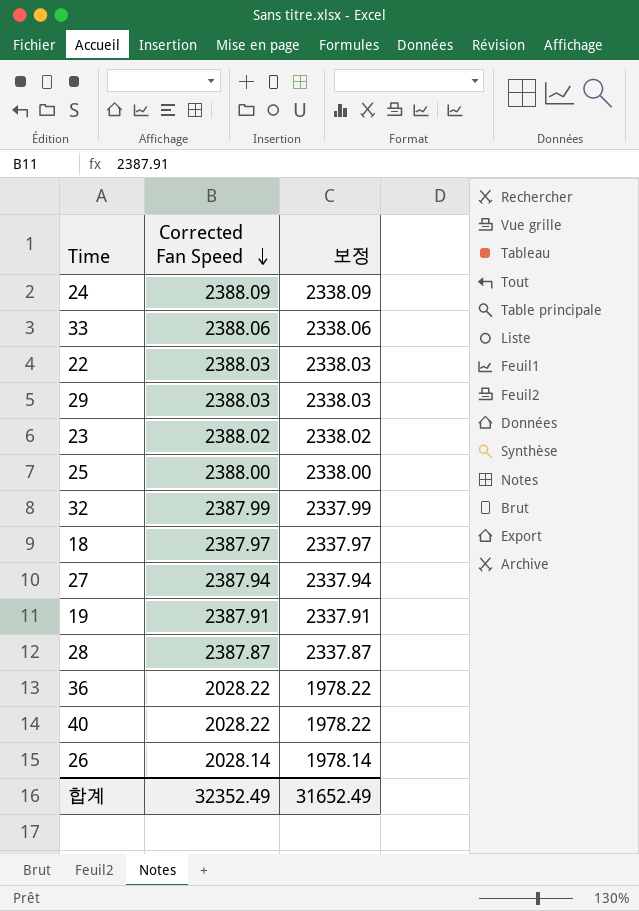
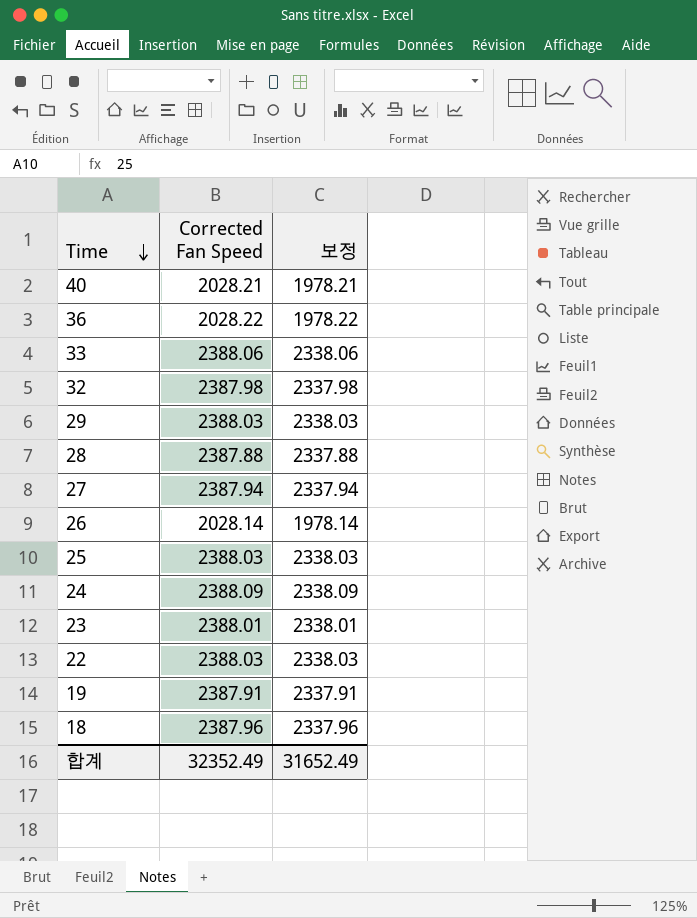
row order: Corrected Fan Speed descending -> Time descending
40 | Corrected Fan Speed: 2028.22 -> 2028.21
40 | 보정: 1978.22 -> 1978.21
32 | Corrected Fan Speed: 2387.99 -> 2387.98
32 | 보정: 2337.99 -> 2337.98
28 | Corrected Fan Speed: 2387.87 -> 2387.88
28 | 보정: 2337.87 -> 2337.88
25 | Corrected Fan Speed: 2388.00 -> 2388.03
25 | 보정: 2338.00 -> 2338.03
23 | Corrected Fan Speed: 2388.02 -> 2388.01
23 | 보정: 2338.02 -> 2338.01
18 | Corrected Fan Speed: 2387.97 -> 2387.96
18 | 보정: 2337.97 -> 2337.96

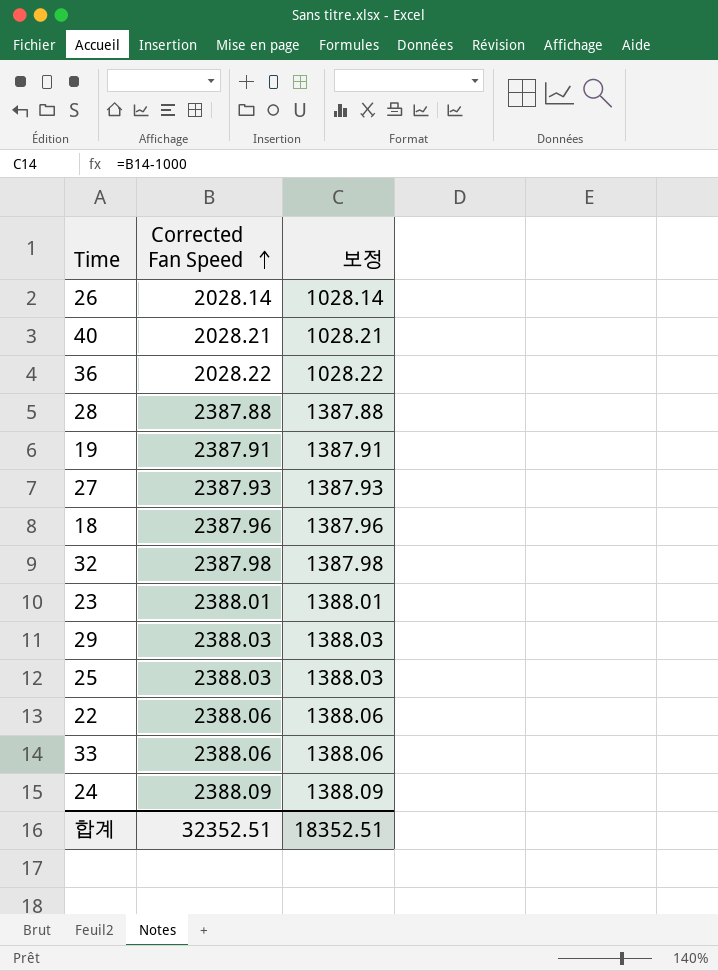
row order: Time descending -> Corrected Fan Speed ascending
column 보정 | formula: [Corrected Fan Speed] - 50 -> [Corrected Fan Speed] - 1000
27 | Corrected Fan Speed: 2387.94 -> 2387.93
22 | Corrected Fan Speed: 2388.03 -> 2388.06
합계 | Corrected Fan Speed: 32352.49 -> 32352.51
합계 | 보정: 31652.49 -> 18352.51

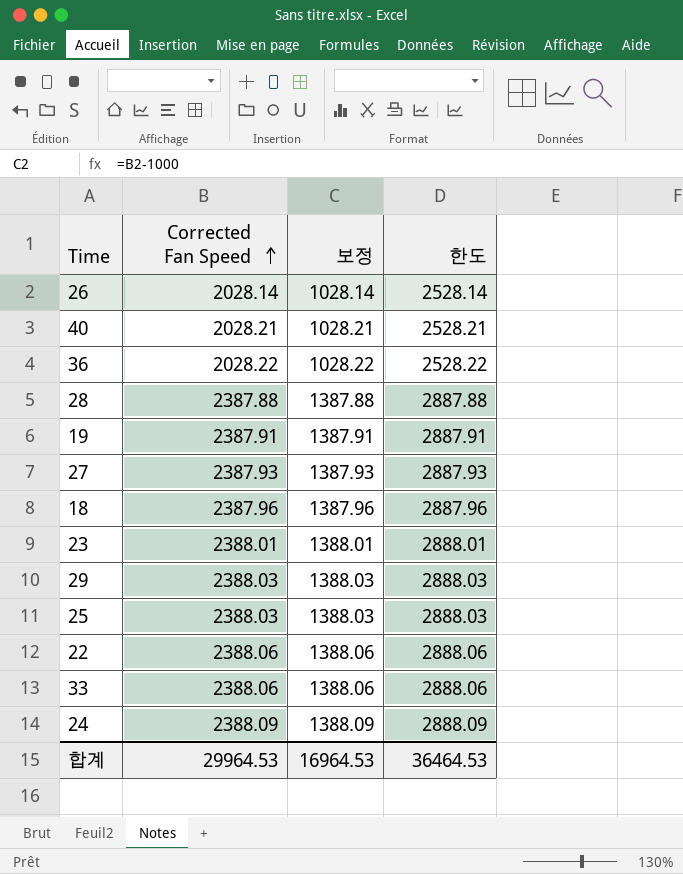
column 한도 | formula: none -> [Corrected Fan Speed] + 500
row 32: 2387.98 | 1387.98 -> none
합계 | Corrected Fan Speed: 32352.51 -> 29964.53
합계 | 보정: 18352.51 -> 16964.53

